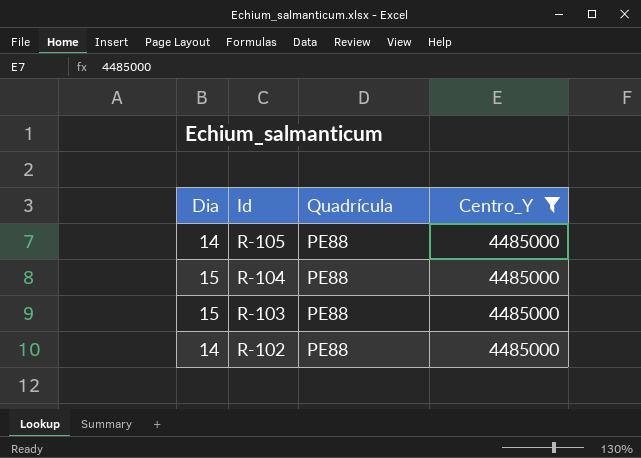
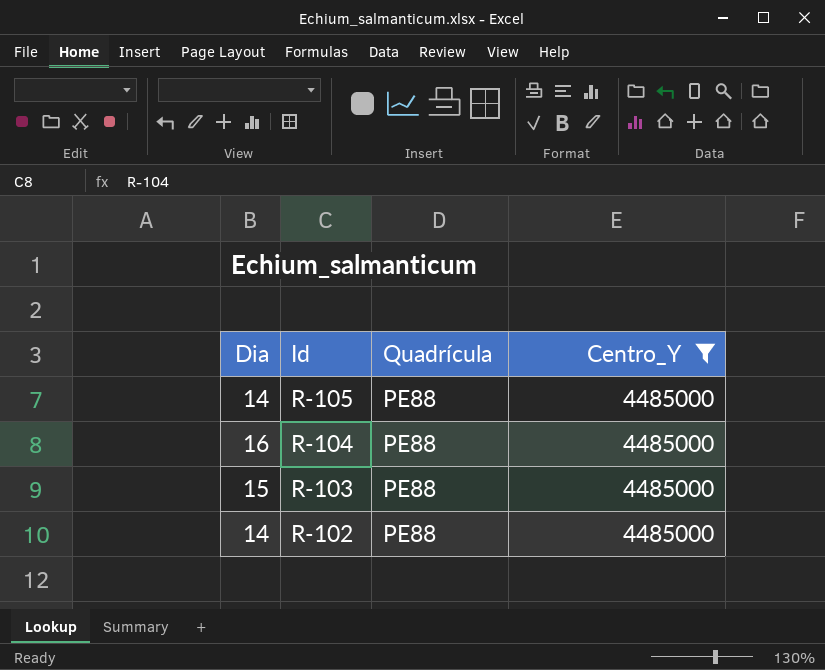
R-104 | Dia: 15 -> 16

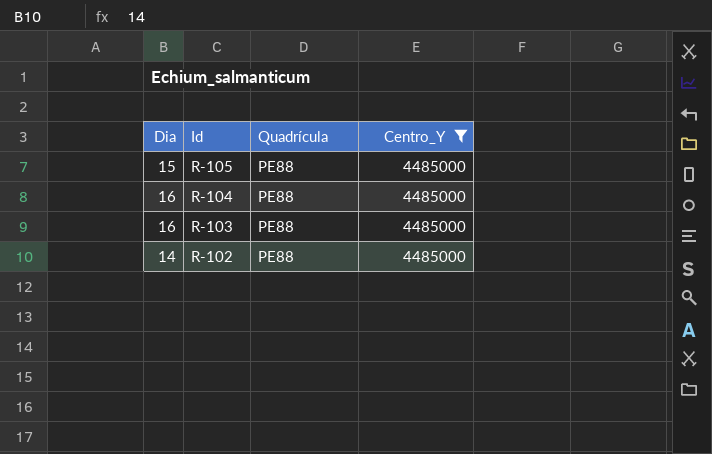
R-105 | Dia: 14 -> 15
R-103 | Dia: 15 -> 16

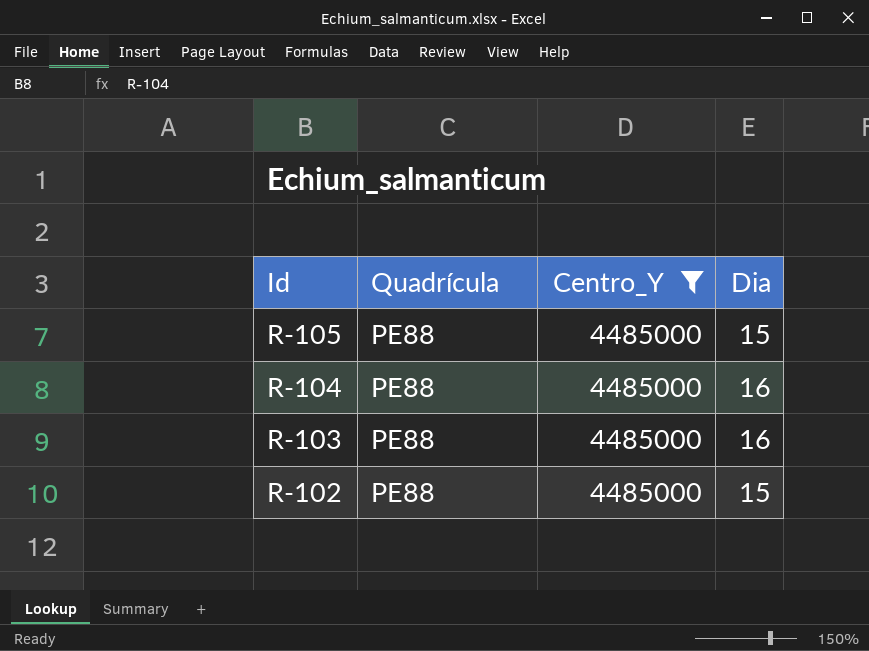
column Dia | position: 1 -> 4
R-102 | Dia: 14 -> 15

